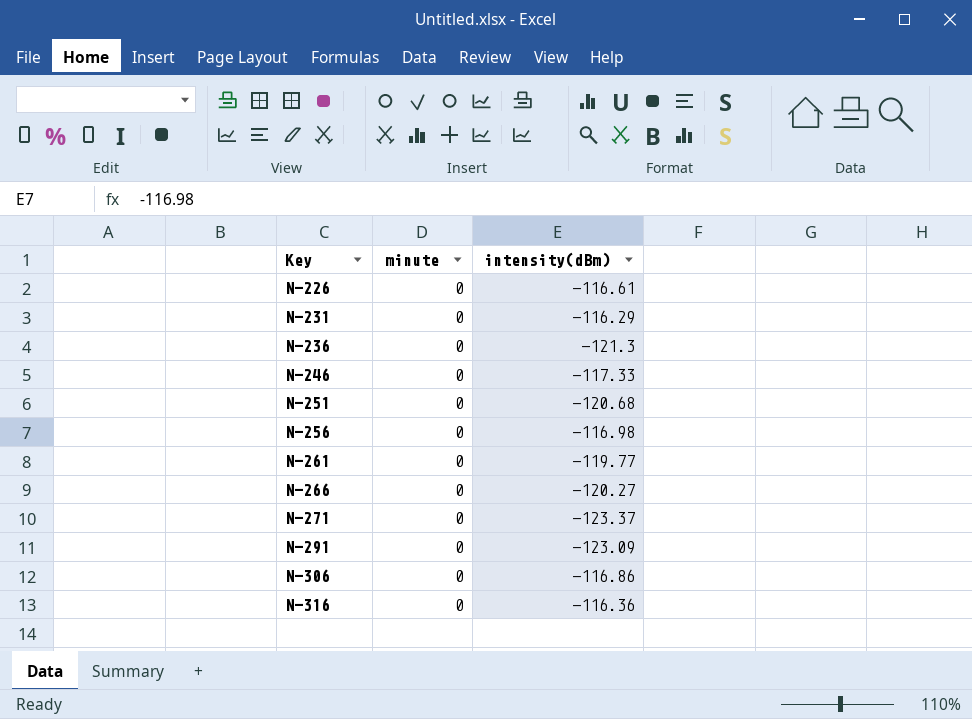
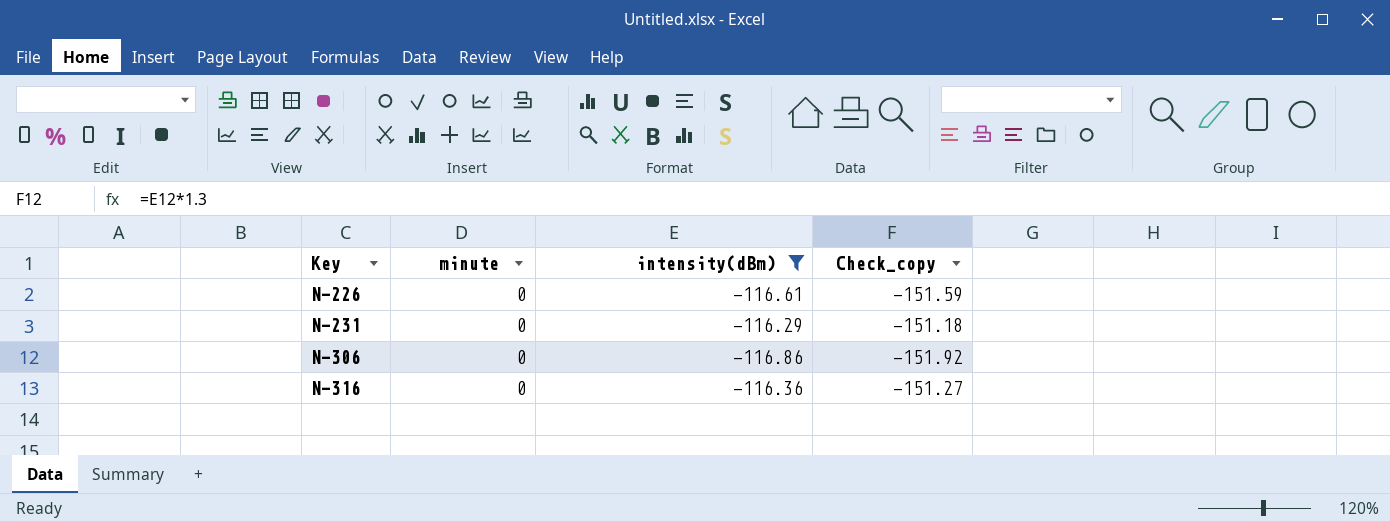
filter: none -> intensity(dBm) >= -116.86
column Check_copy | formula: none -> [intensity(dBm)] * 1.3

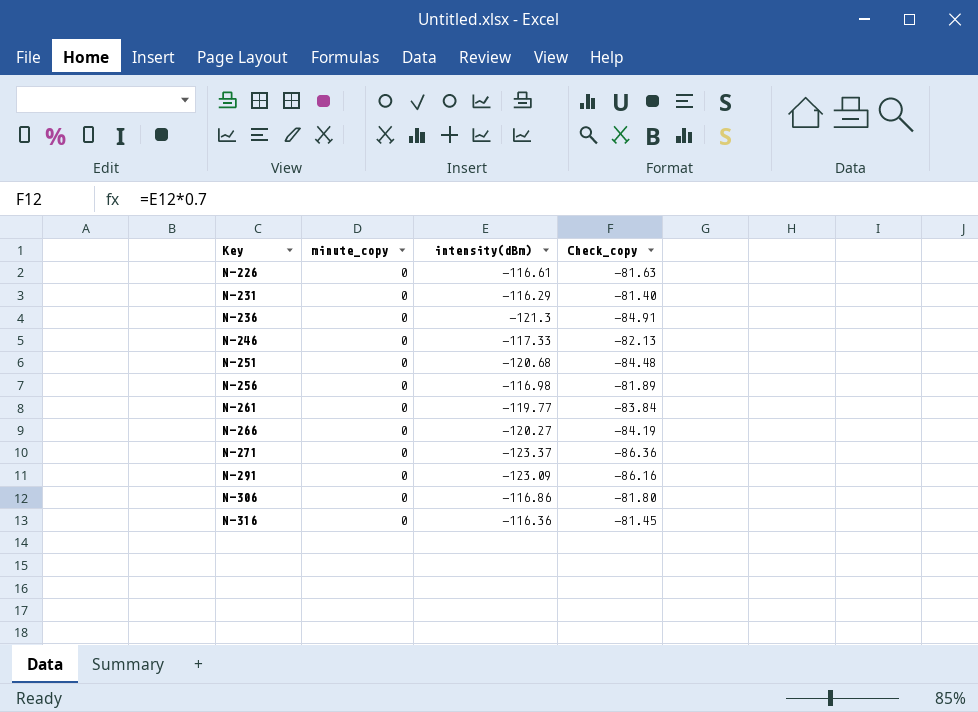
filter: intensity(dBm) >= -116.86 -> none
column name: minute -> minute_copy
column Check_copy | formula: [intensity(dBm)] * 1.3 -> [intensity(dBm)] * 0.7

